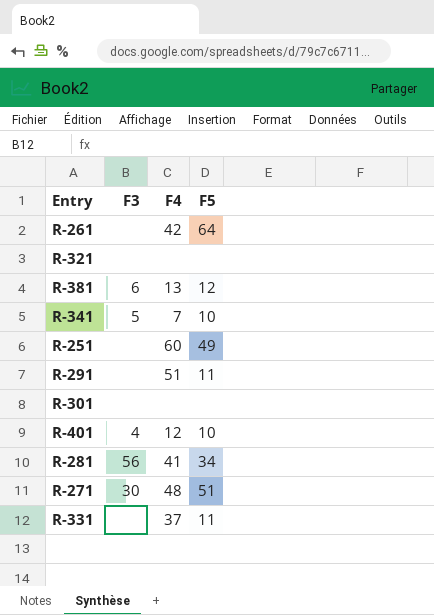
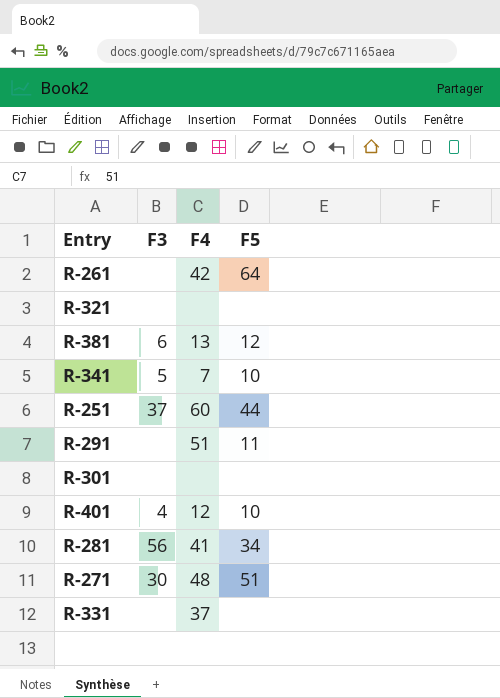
R-251 | F3: none -> 37
R-251 | F5: 49 -> 44
R-331 | F5: 11 -> none

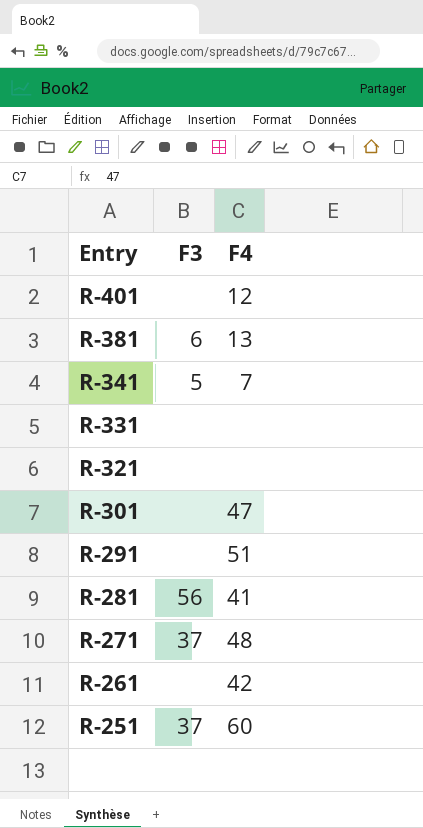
row order: none -> Entry descending
column F5 | position: 4 -> none
R-401 | F3: 4 -> none
R-331 | F4: 37 -> none
R-301 | F4: none -> 47
R-271 | F3: 30 -> 37

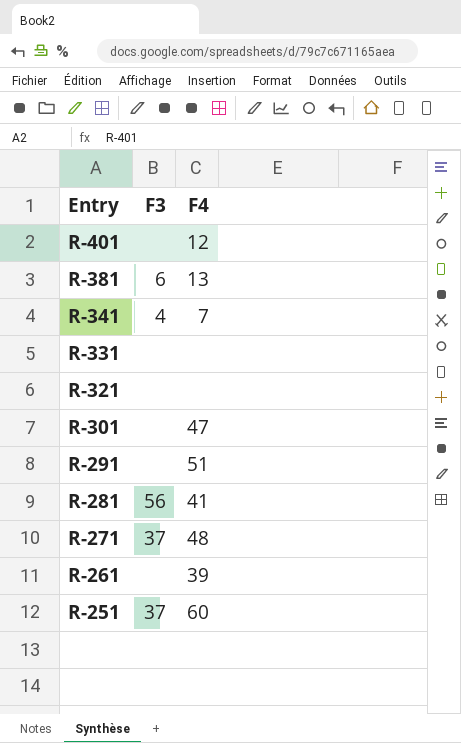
R-341 | F3: 5 -> 4
R-261 | F4: 42 -> 39

